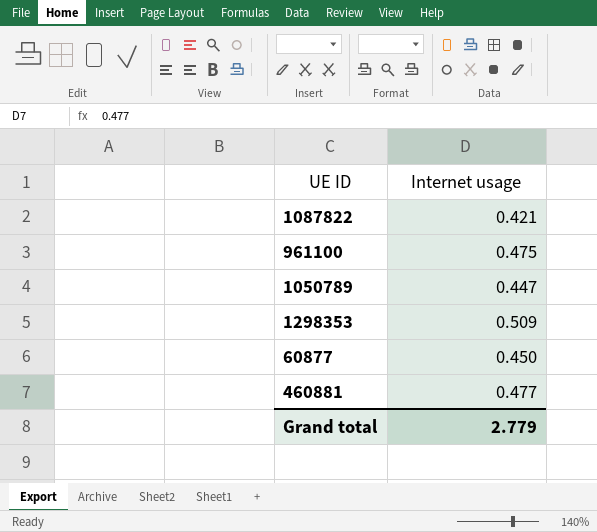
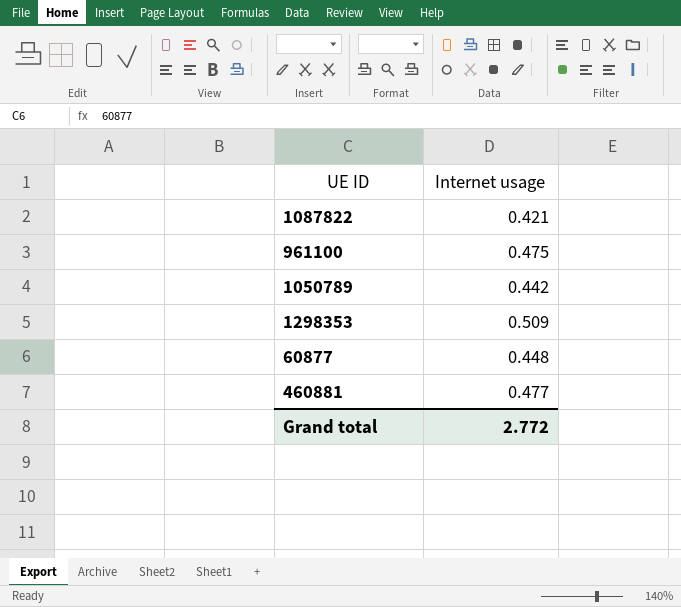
1050789 | Internet usage: 0.447 -> 0.442
60877 | Internet usage: 0.450 -> 0.448
Grand total | Internet usage: 2.779 -> 2.772

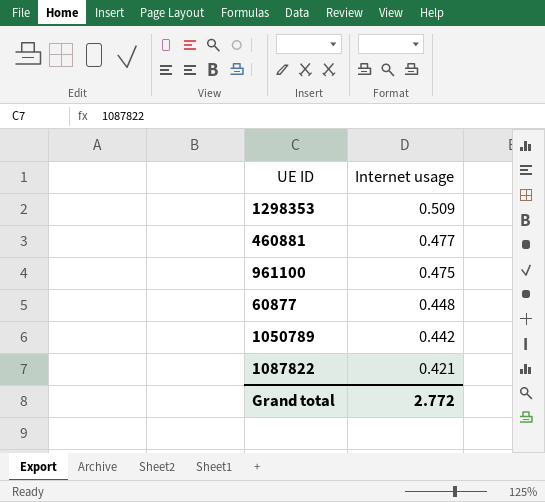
row order: none -> Internet usage descending

